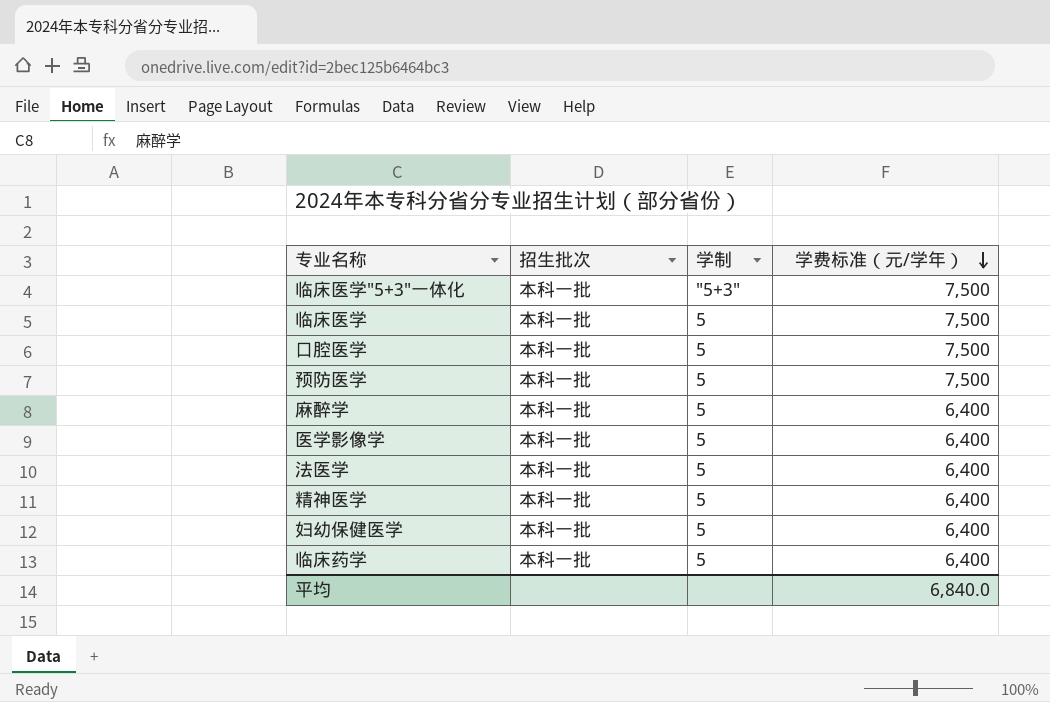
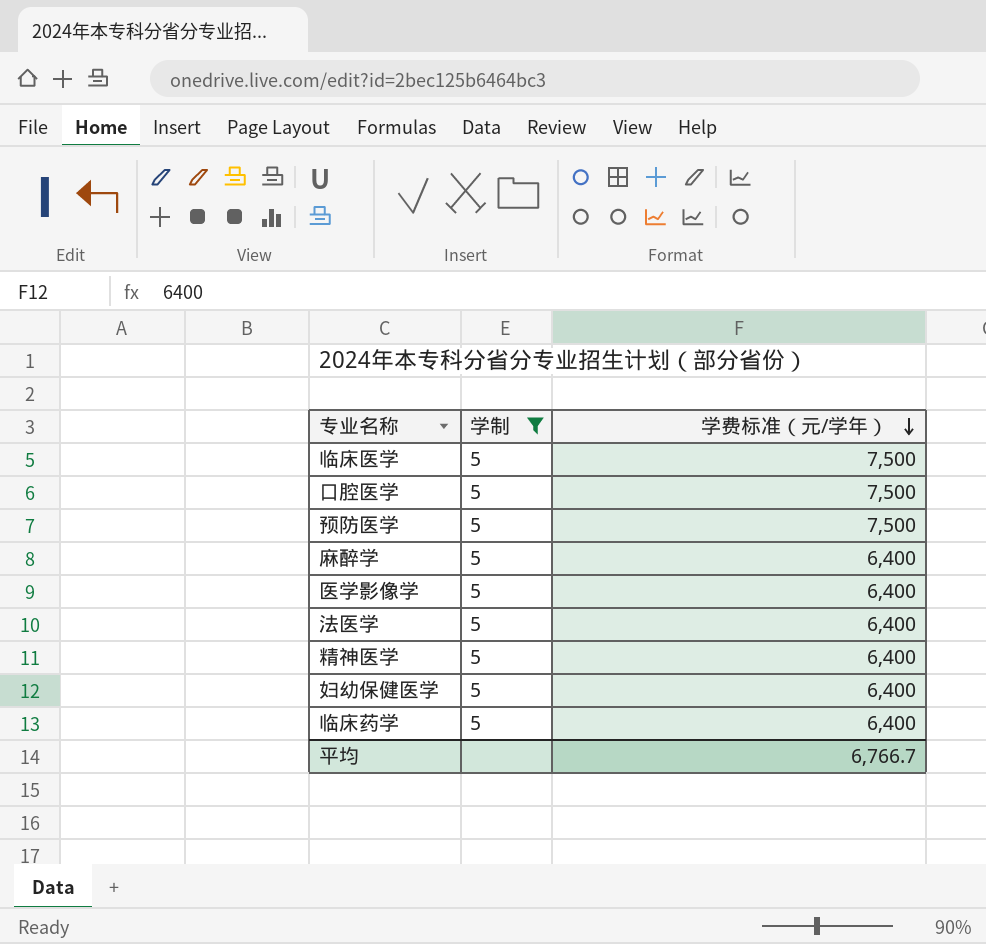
filter: none -> 学制 = 5
column 招生批次 | position: 2 -> none
平均 | 学费标准（元/学年）: 6,840.0 -> 6,766.7

